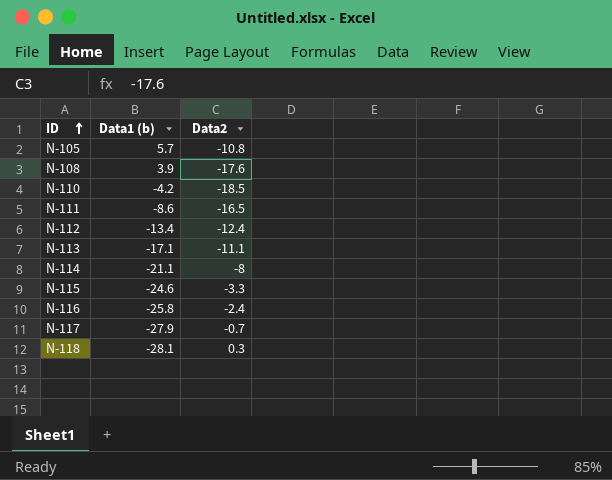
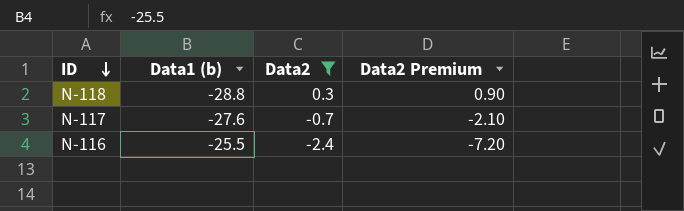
filter: none -> Data2 >= -2.4
row order: ID ascending -> ID descending
column Data2 Premium | formula: none -> [Data2] * 3
N-118 | Data1 (b): -28.1 -> -28.8
N-117 | Data1 (b): -27.9 -> -27.6
N-116 | Data1 (b): -25.8 -> -25.5

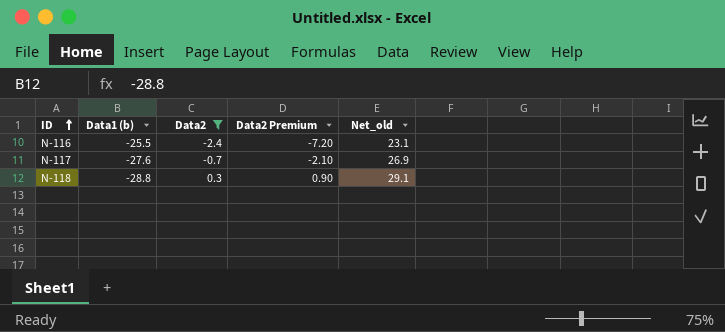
row order: ID descending -> ID ascending
column Net_old | formula: none -> [Data2] - [Data1 (b)]

